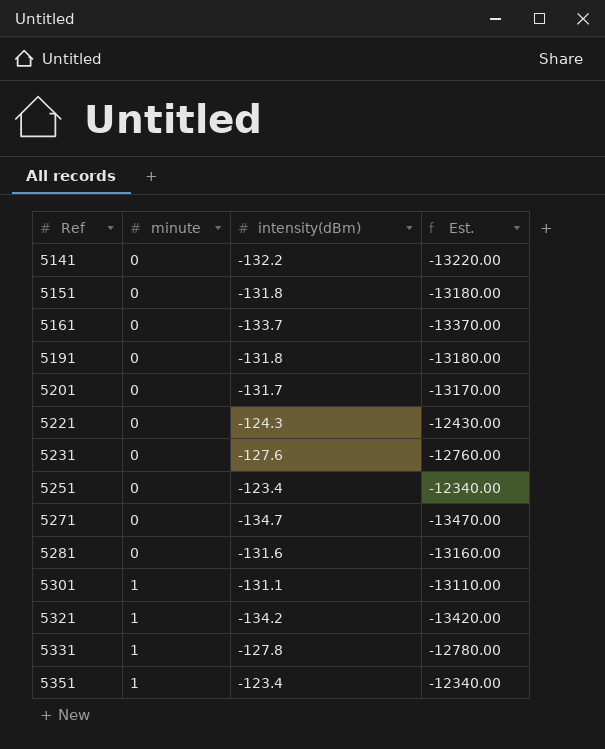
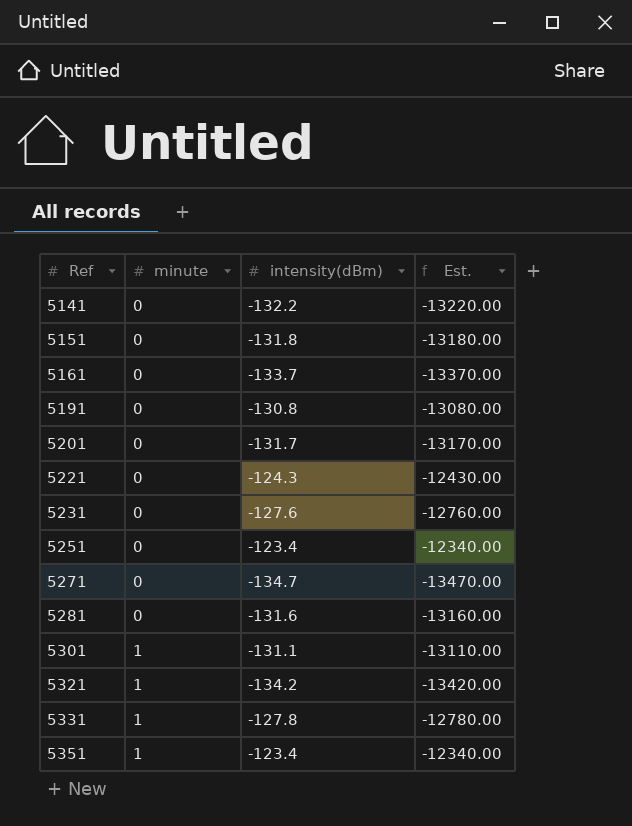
5191 | intensity(dBm): -131.8 -> -130.8
5191 | Est.: -13180.00 -> -13080.00

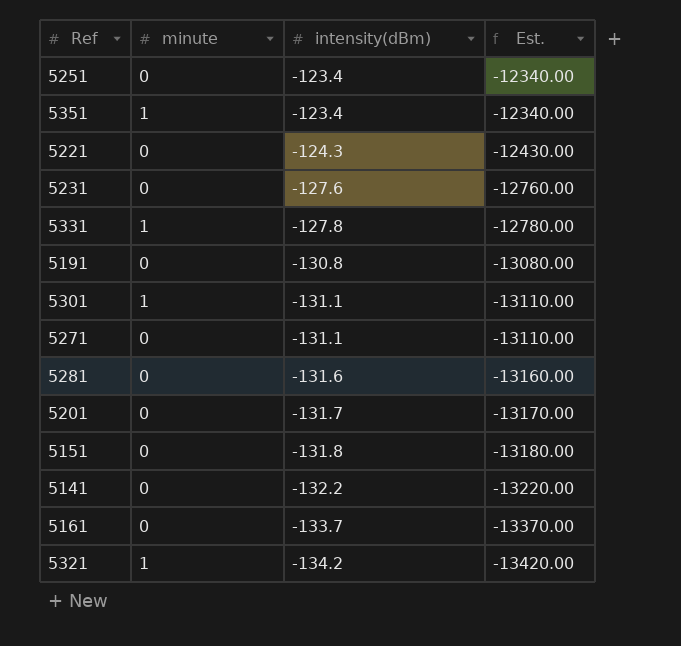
row order: Ref ascending -> intensity(dBm) descending
5271 | intensity(dBm): -134.7 -> -131.1
5271 | Est.: -13470.00 -> -13110.00

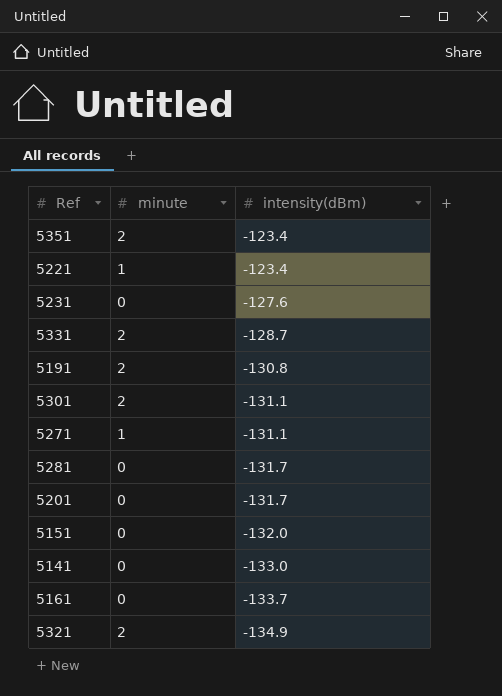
column Est. | formula: [intensity(dBm)] * 100 -> none
row 5251: 0 | -123.4 | -12340.00 -> none
5351 | minute: 1 -> 2
5221 | minute: 0 -> 1
5221 | intensity(dBm): -124.3 -> -123.4
5331 | minute: 1 -> 2
5331 | intensity(dBm): -127.8 -> -128.7
5191 | minute: 0 -> 2
5301 | minute: 1 -> 2
5271 | minute: 0 -> 1
5281 | intensity(dBm): -131.6 -> -131.7
5151 | intensity(dBm): -131.8 -> -132.0
5141 | intensity(dBm): -132.2 -> -133.0
5321 | minute: 1 -> 2
5321 | intensity(dBm): -134.2 -> -134.9

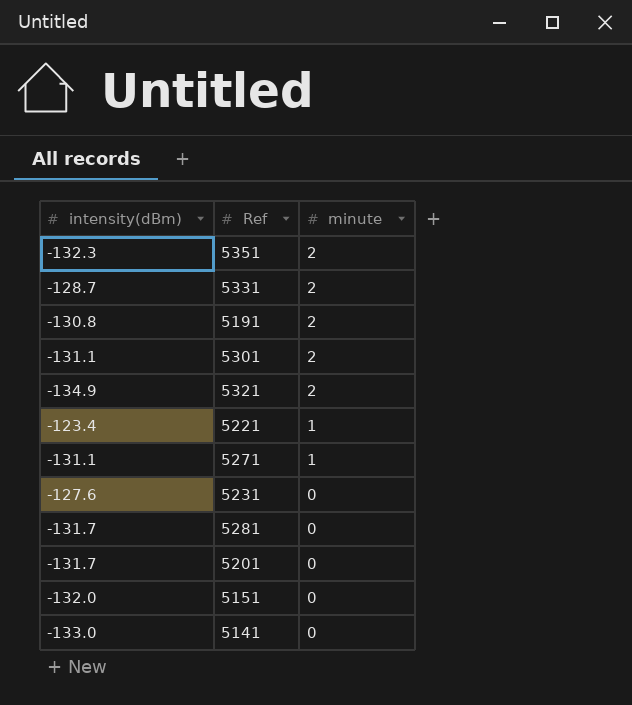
row order: intensity(dBm) descending -> minute descending
column intensity(dBm) | position: 3 -> 1
row 5161: 0 | -133.7 -> none
5351 | intensity(dBm): -123.4 -> -132.3

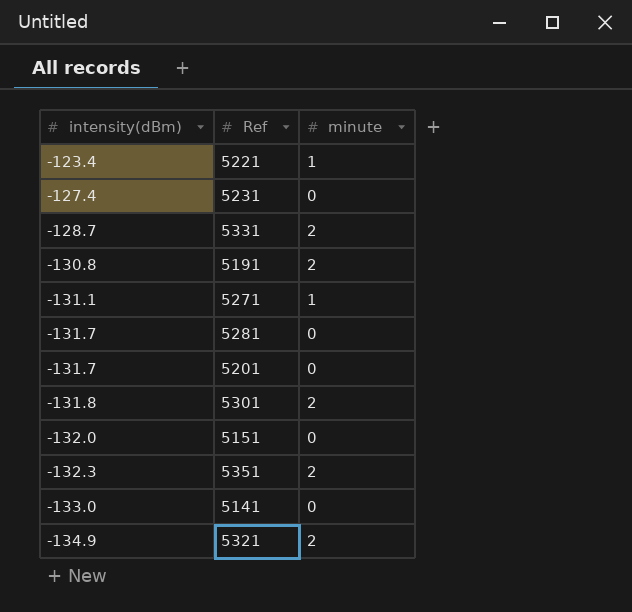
row order: minute descending -> intensity(dBm) descending
5231 | intensity(dBm): -127.6 -> -127.4
5301 | intensity(dBm): -131.1 -> -131.8

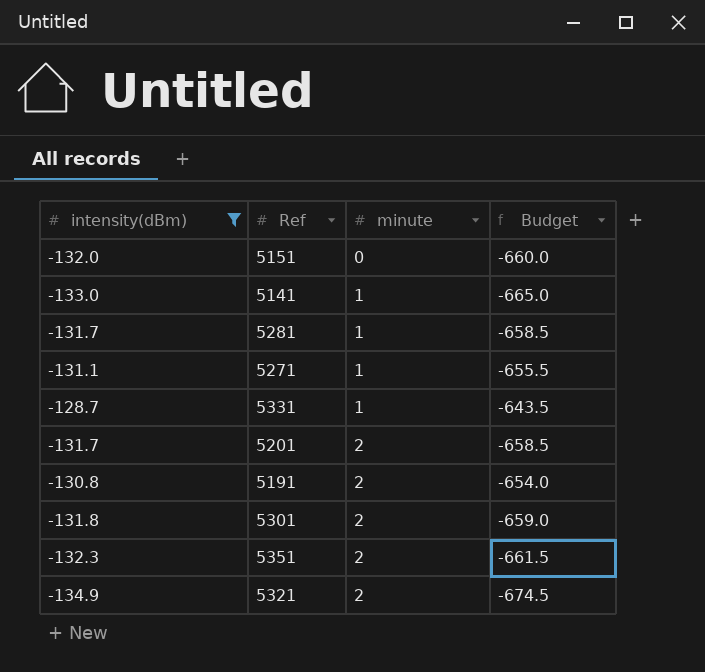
filter: none -> intensity(dBm) <= -128.7
row order: intensity(dBm) descending -> minute ascending
column Budget | formula: none -> [intensity(dBm)] * 5
5141 | minute: 0 -> 1
5281 | minute: 0 -> 1
5331 | minute: 2 -> 1
5201 | minute: 0 -> 2

